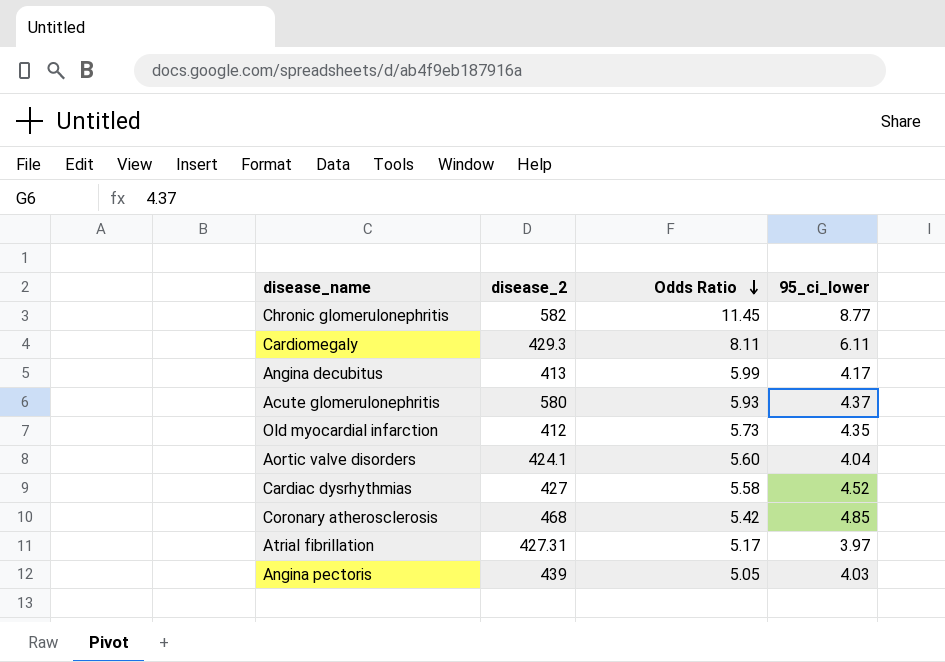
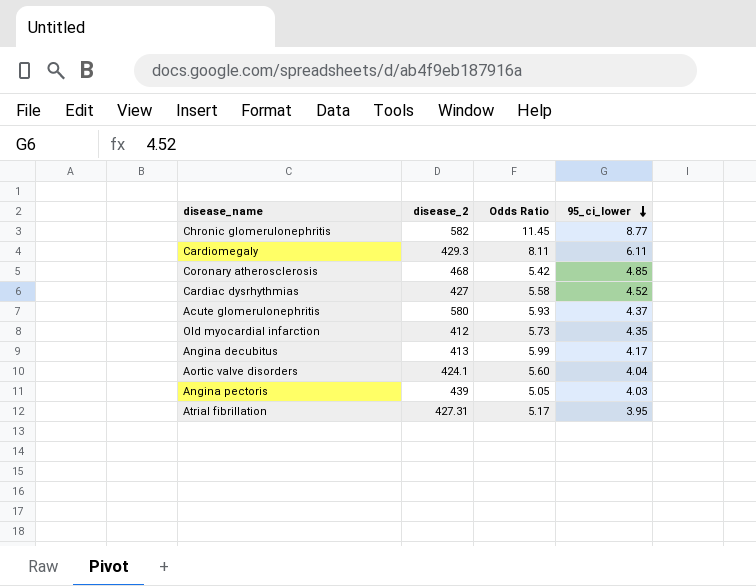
row order: Odds Ratio descending -> 95_ci_lower descending
Atrial fibrillation | 95_ci_lower: 3.97 -> 3.95

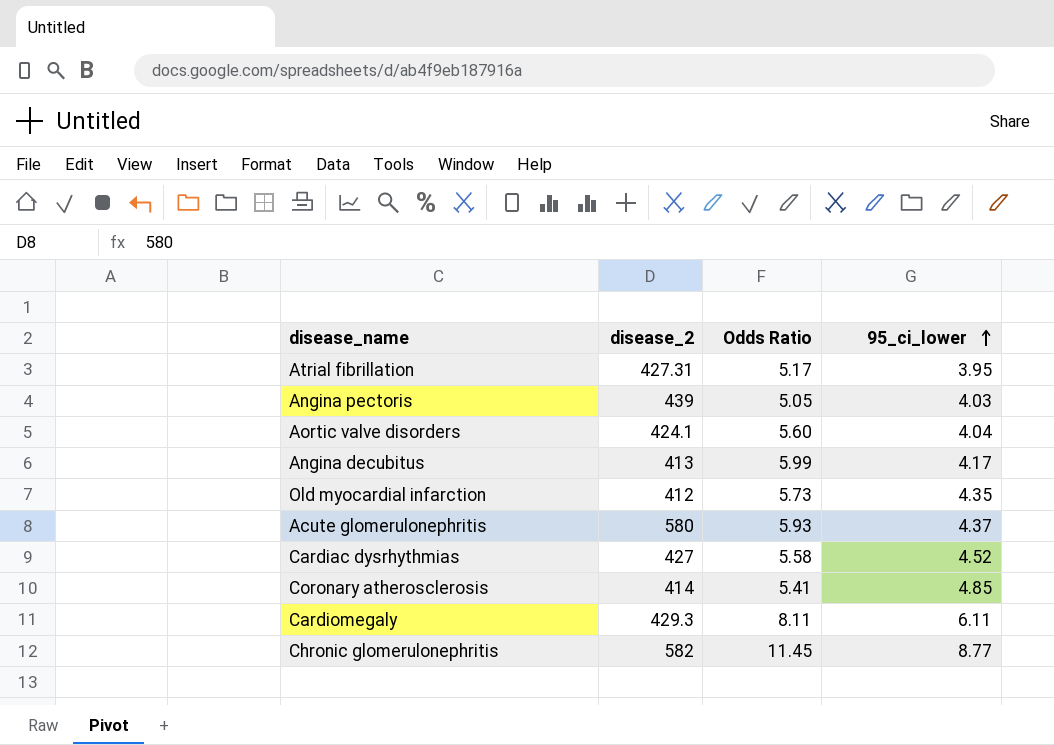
row order: 95_ci_lower descending -> 95_ci_lower ascending
Coronary atherosclerosis | disease_2: 468 -> 414
Coronary atherosclerosis | Odds Ratio: 5.42 -> 5.41

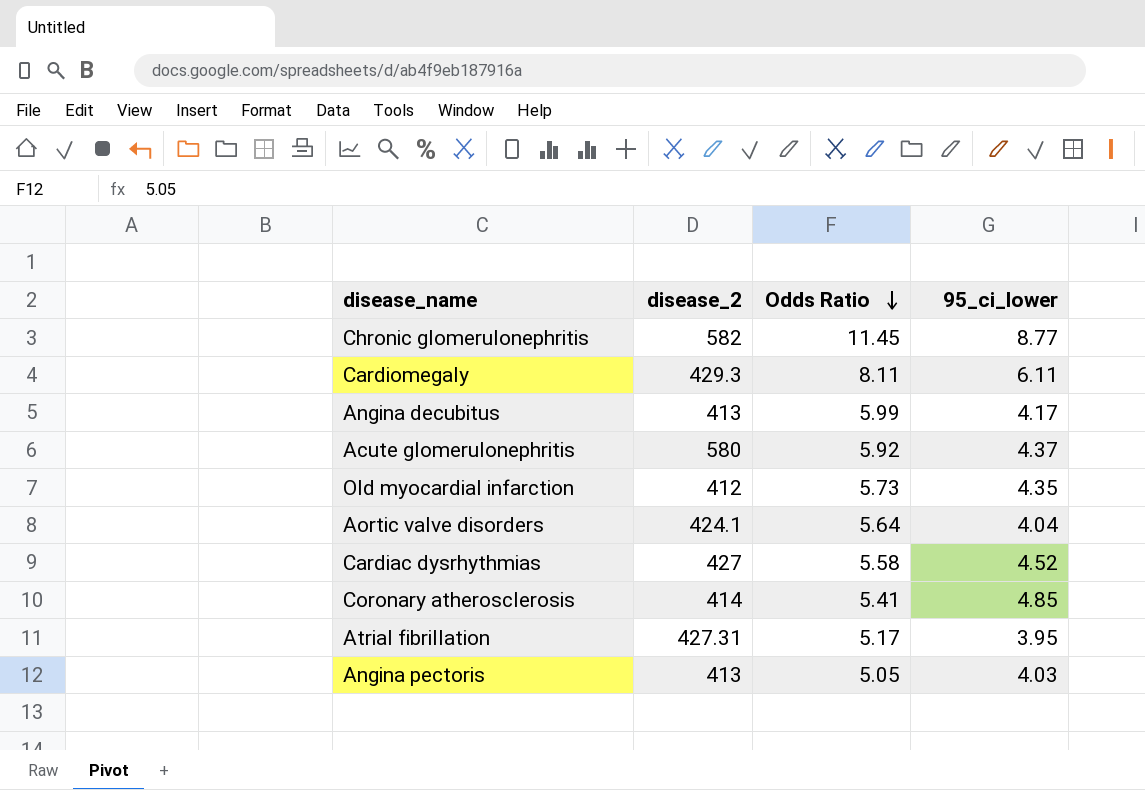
row order: 95_ci_lower ascending -> Odds Ratio descending
Acute glomerulonephritis | Odds Ratio: 5.93 -> 5.92
Aortic valve disorders | Odds Ratio: 5.60 -> 5.64
Angina pectoris | disease_2: 439 -> 413

